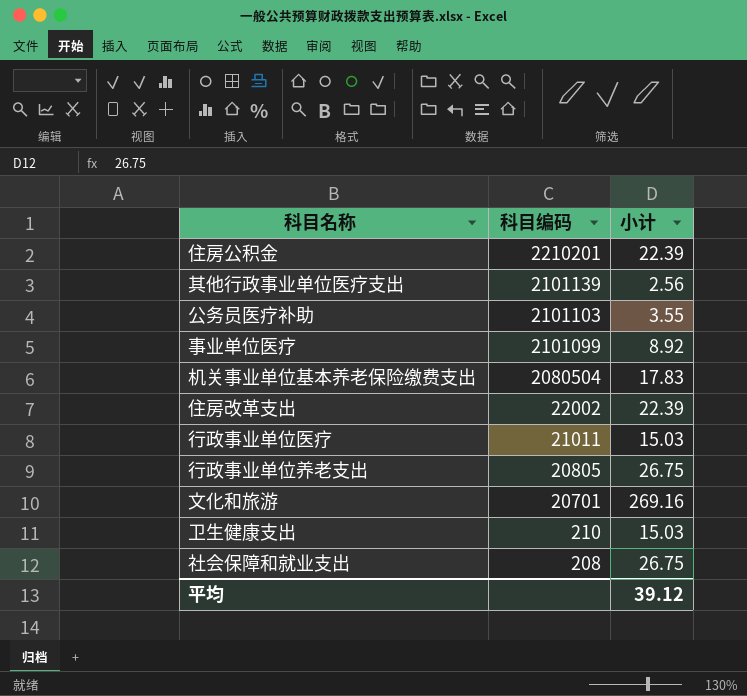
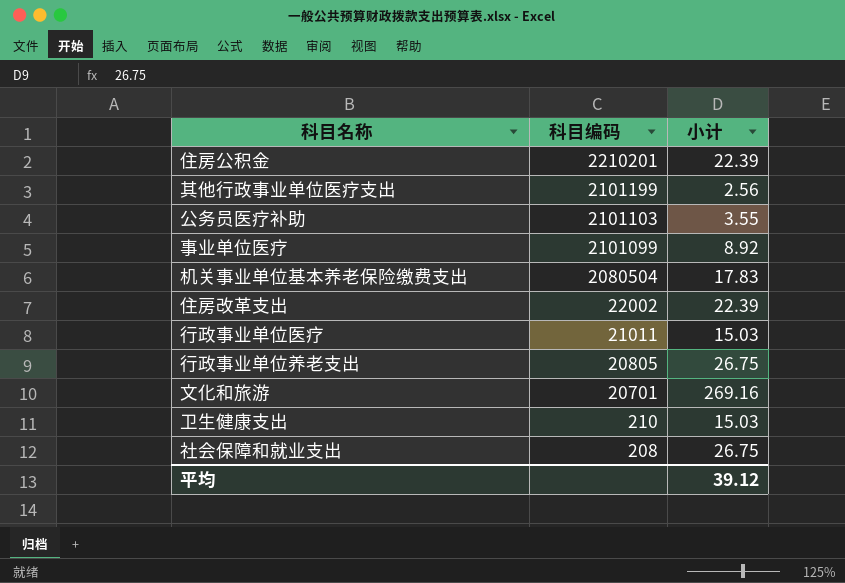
其他行政事业单位医疗支出 | 科目编码: 2101139 -> 2101199

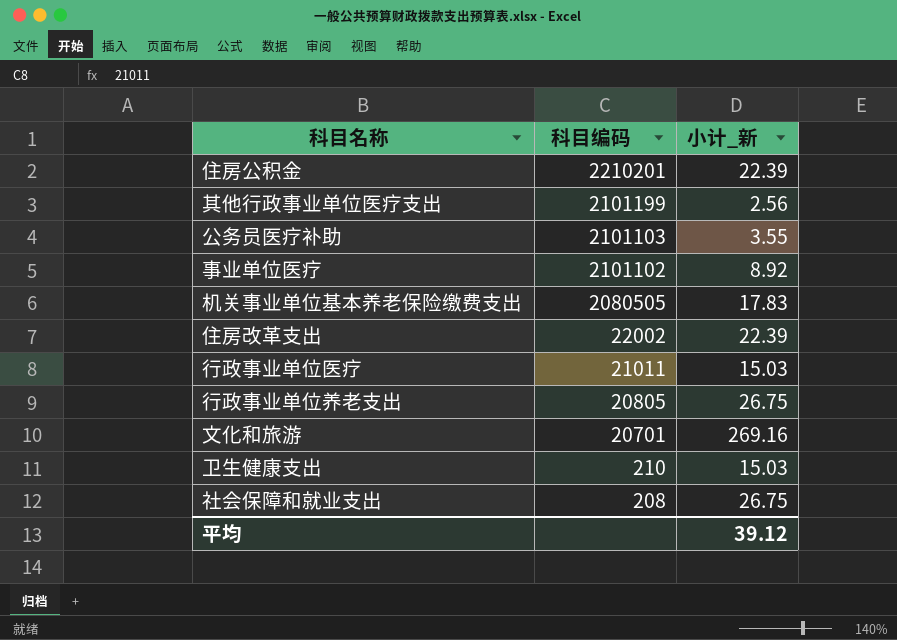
column name: 小计 -> 小计_新
事业单位医疗 | 科目编码: 2101099 -> 2101102
机关事业单位基本养老保险缴费支出 | 科目编码: 2080504 -> 2080505

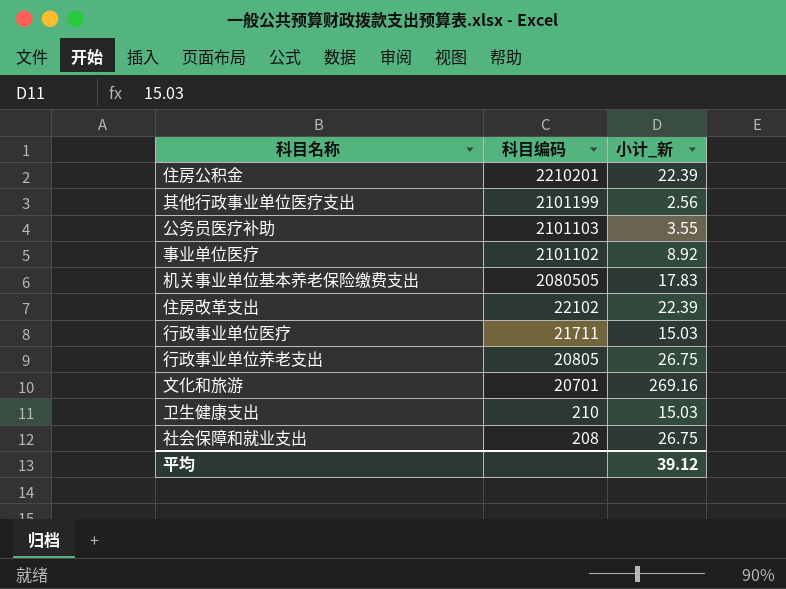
住房改革支出 | 科目编码: 22002 -> 22102
行政事业单位医疗 | 科目编码: 21011 -> 21711

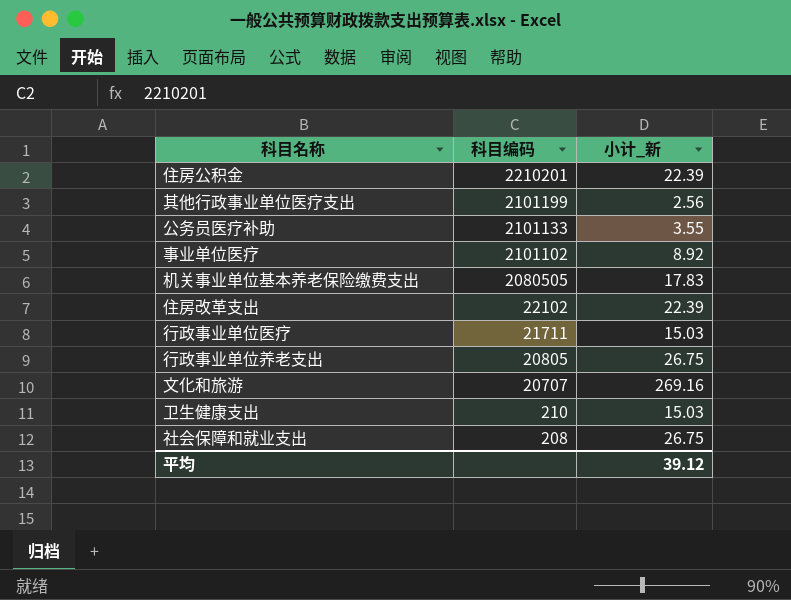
公务员医疗补助 | 科目编码: 2101103 -> 2101133
文化和旅游 | 科目编码: 20701 -> 20707

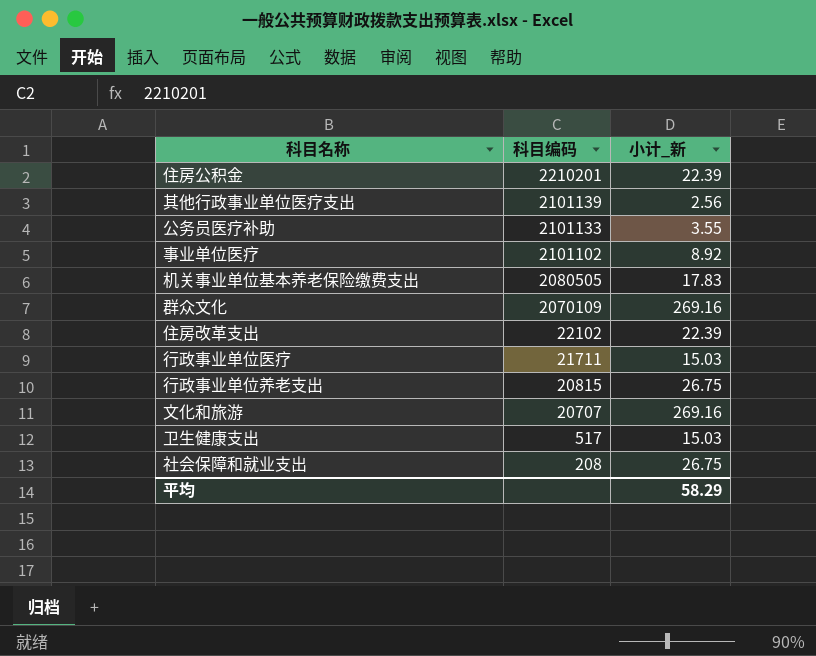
其他行政事业单位医疗支出 | 科目编码: 2101199 -> 2101139
row 群众文化: none -> 2070109 | 269.16
行政事业单位养老支出 | 科目编码: 20805 -> 20815
卫生健康支出 | 科目编码: 210 -> 517
平均 | 小计_新: 39.12 -> 58.29

